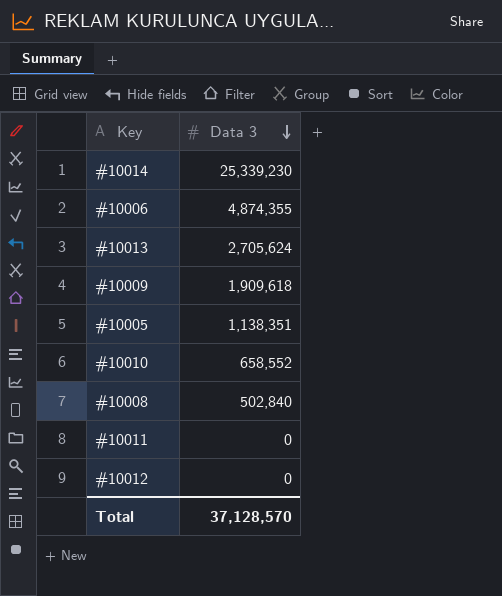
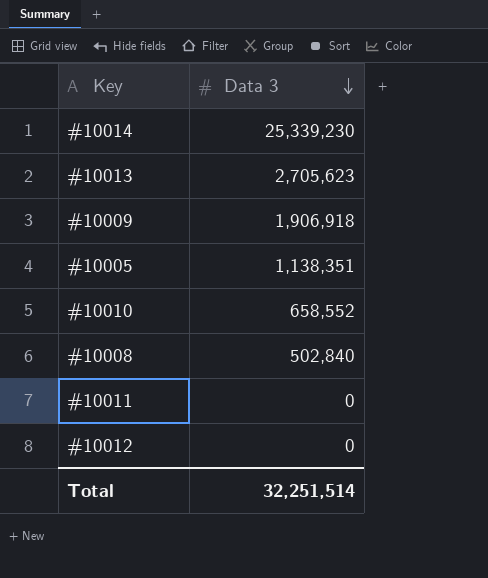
row #10006: 4,874,355 -> none
#10013 | Data 3: 2,705,624 -> 2,705,623
#10009 | Data 3: 1,909,618 -> 1,906,918
Total | Data 3: 37,128,570 -> 32,251,514

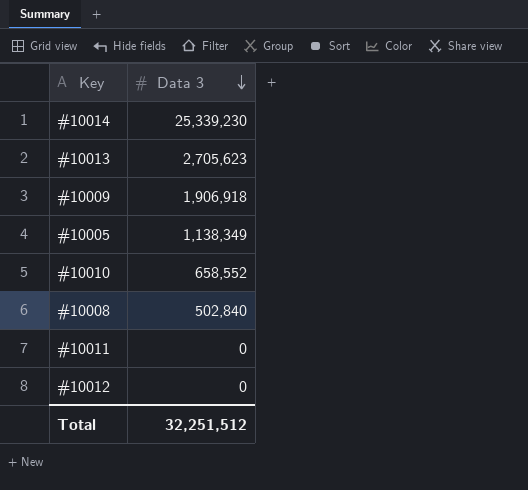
#10005 | Data 3: 1,138,351 -> 1,138,349
Total | Data 3: 32,251,514 -> 32,251,512

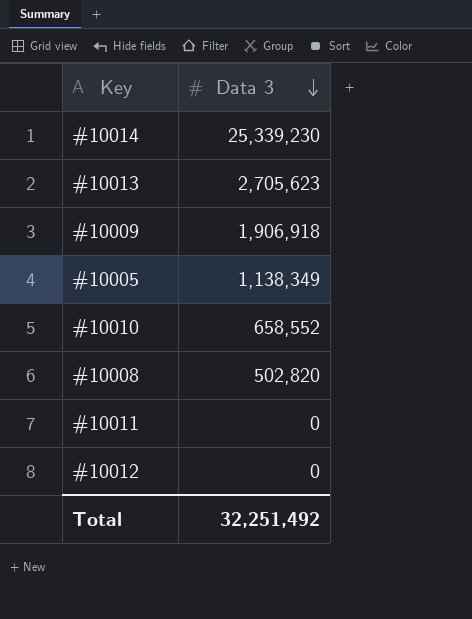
#10008 | Data 3: 502,840 -> 502,820
Total | Data 3: 32,251,512 -> 32,251,492

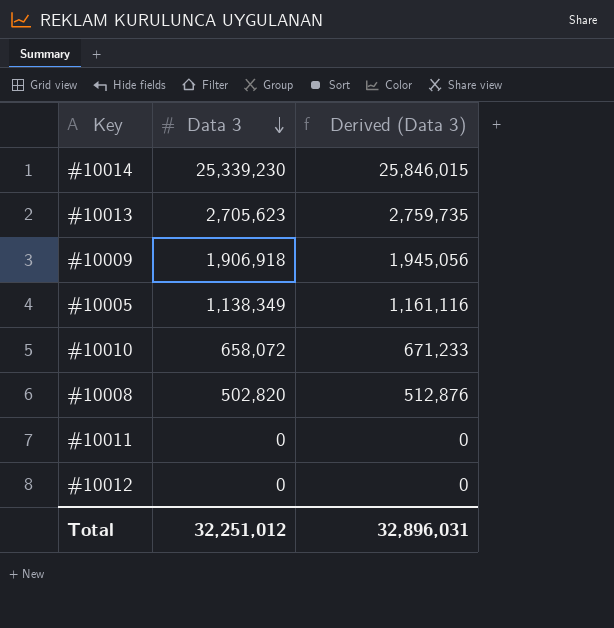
column Derived (Data 3) | formula: none -> [Data 3] * 1.02
#10010 | Data 3: 658,552 -> 658,072
Total | Data 3: 32,251,492 -> 32,251,012

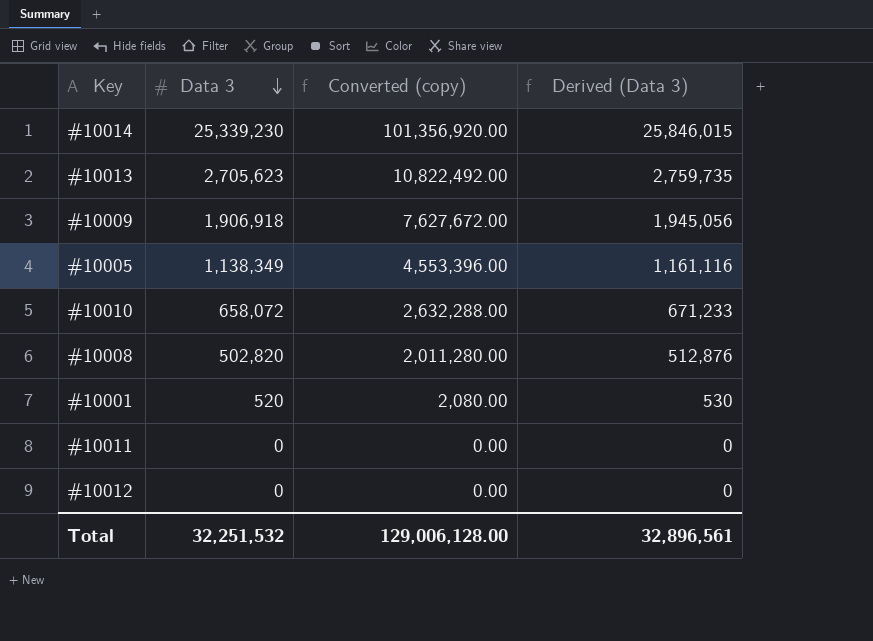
column Converted (copy) | formula: none -> [Data 3] * 4
row #10001: none -> 520 | 2,080.00 | 530
Total | Data 3: 32,251,012 -> 32,251,532
Total | Derived (Data 3): 32,896,031 -> 32,896,561

